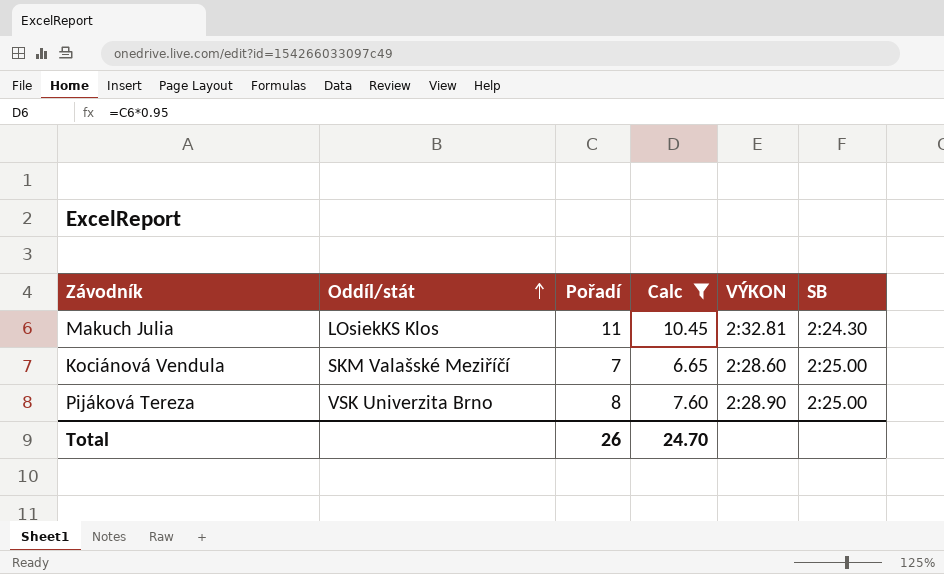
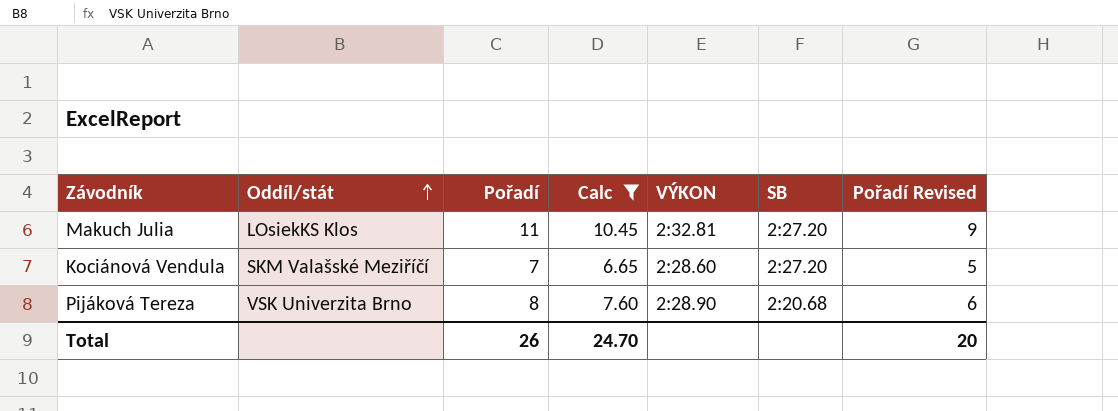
column Pořadí Revised | formula: none -> [Pořadí] - 2
Makuch Julia | SB: 2:24.30 -> 2:27.20
Kociánová Vendula | SB: 2:25.00 -> 2:27.20
Pijáková Tereza | SB: 2:25.00 -> 2:20.68

